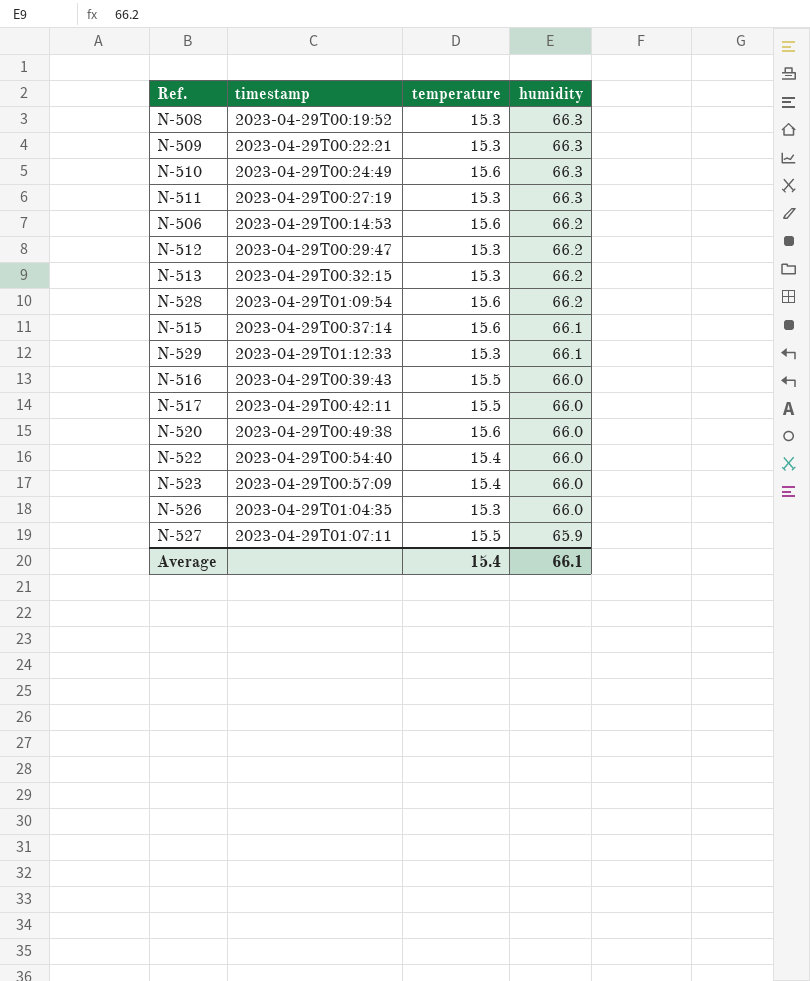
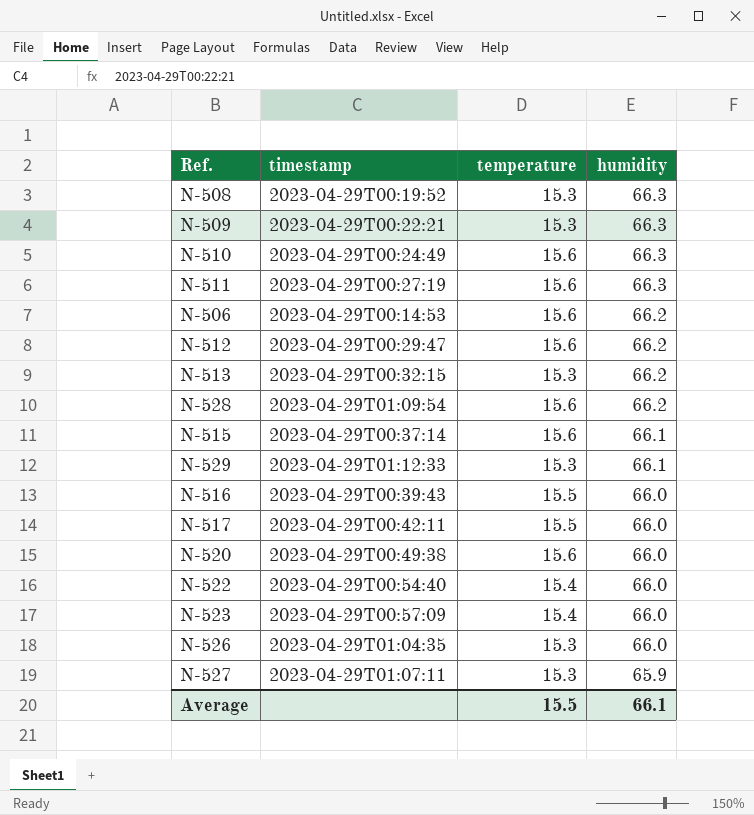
N-511 | temperature: 15.3 -> 15.6
N-512 | temperature: 15.3 -> 15.6
N-527 | temperature: 15.5 -> 15.3
Average | temperature: 15.4 -> 15.5

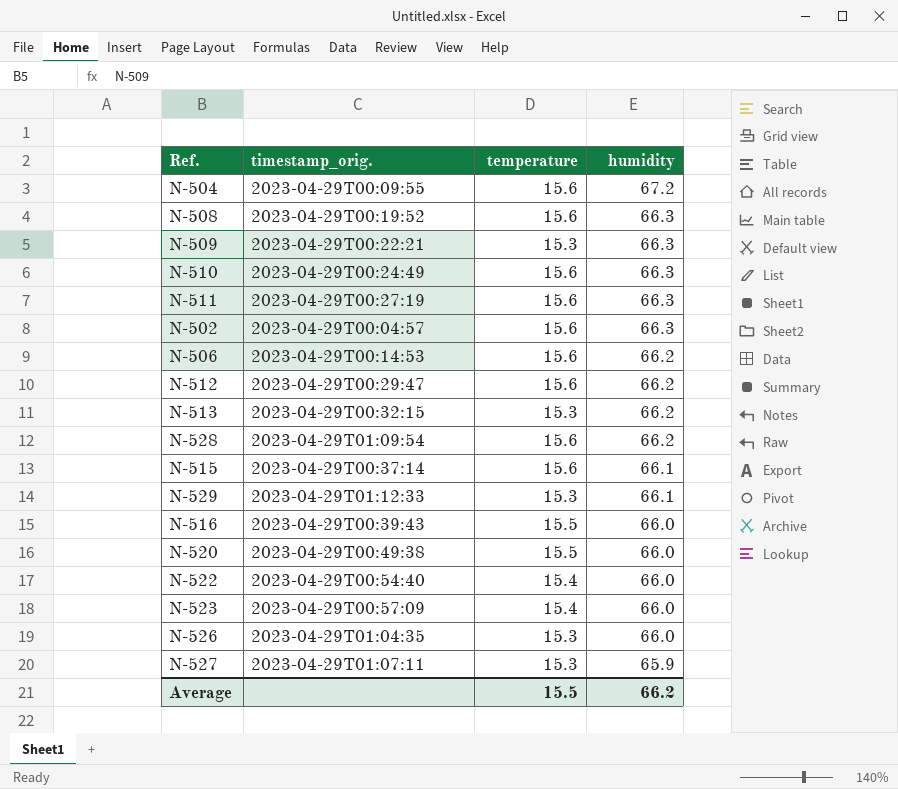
column name: timestamp -> timestamp_orig.
row N-517: 2023-04-29T00:42:11 | 15.5 | 66.0 -> none
row N-504: none -> 2023-04-29T00:09:55 | 15.6 | 67.2
N-508 | temperature: 15.3 -> 15.6
row N-502: none -> 2023-04-29T00:04:57 | 15.6 | 66.3
N-520 | temperature: 15.6 -> 15.5
Average | humidity: 66.1 -> 66.2

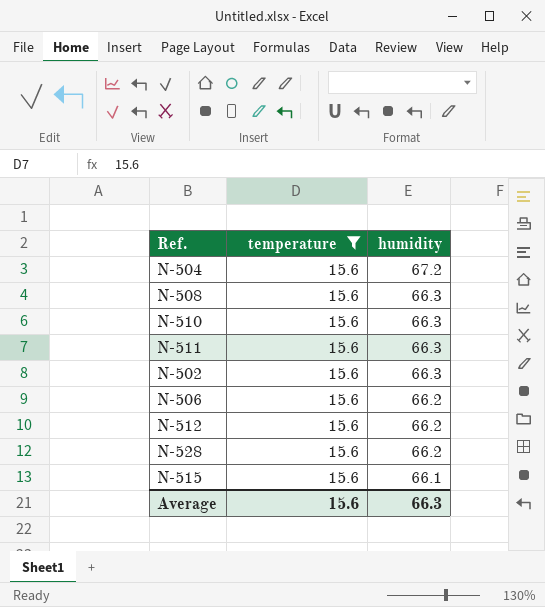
filter: none -> temperature = 15.6
column timestamp_orig. | position: 2 -> none
Average | temperature: 15.5 -> 15.6
Average | humidity: 66.2 -> 66.3

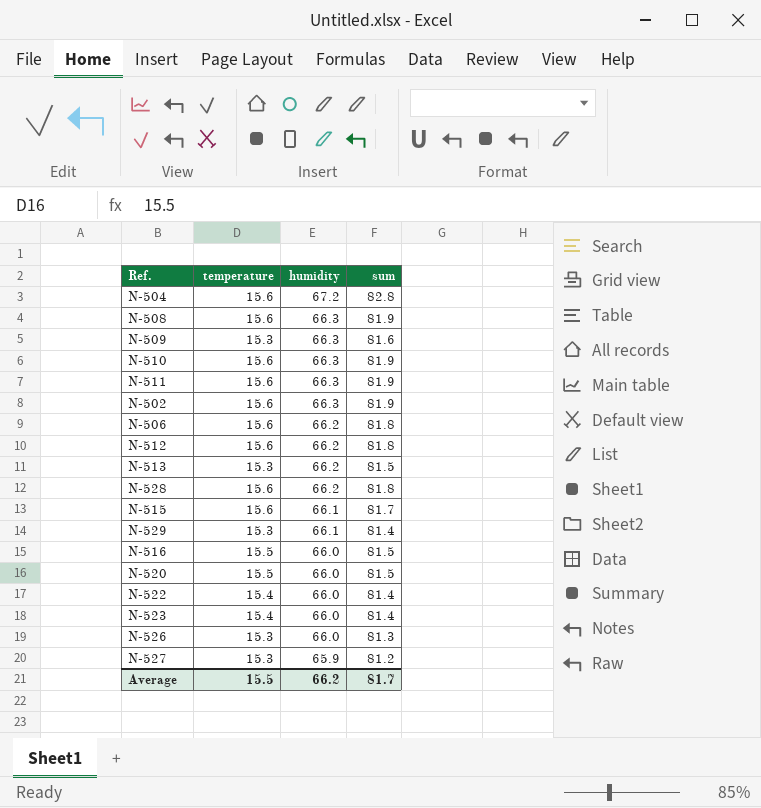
filter: temperature = 15.6 -> none
column sum | formula: none -> [temperature] + [humidity]
Average | temperature: 15.6 -> 15.5
Average | humidity: 66.3 -> 66.2

